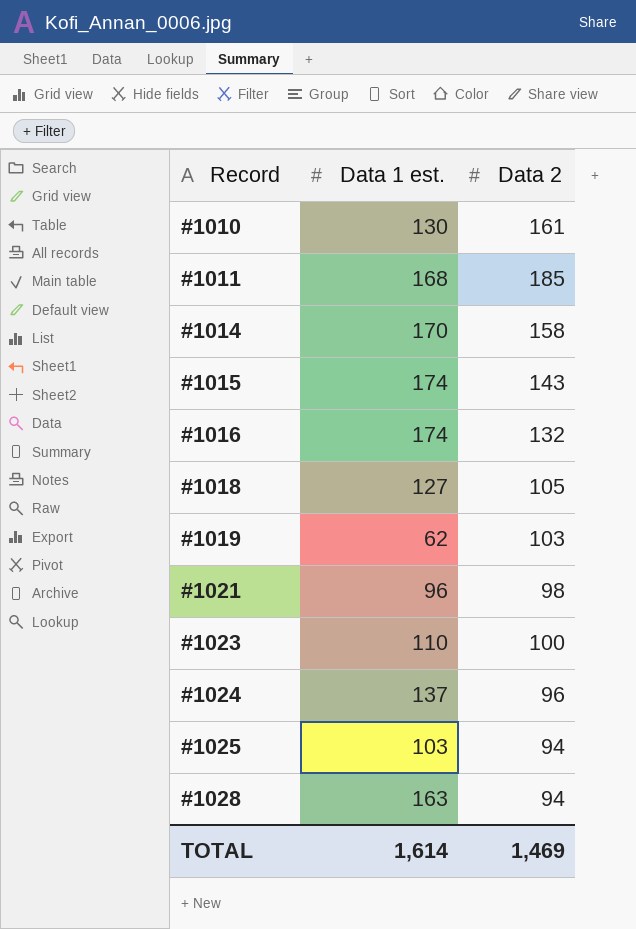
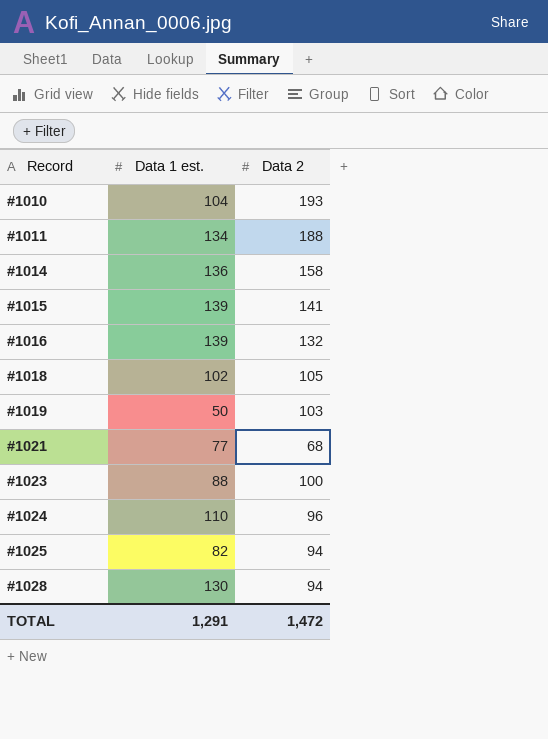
#1010 | Data 1 est.: 130 -> 104
#1010 | Data 2: 161 -> 193
#1011 | Data 1 est.: 168 -> 134
#1011 | Data 2: 185 -> 188
#1014 | Data 1 est.: 170 -> 136
#1015 | Data 1 est.: 174 -> 139
#1015 | Data 2: 143 -> 141
#1016 | Data 1 est.: 174 -> 139
#1018 | Data 1 est.: 127 -> 102
#1019 | Data 1 est.: 62 -> 50
#1021 | Data 1 est.: 96 -> 77
#1021 | Data 2: 98 -> 68
#1023 | Data 1 est.: 110 -> 88
#1024 | Data 1 est.: 137 -> 110
#1025 | Data 1 est.: 103 -> 82
#1028 | Data 1 est.: 163 -> 130
TOTAL | Data 1 est.: 1,614 -> 1,291
TOTAL | Data 2: 1,469 -> 1,472

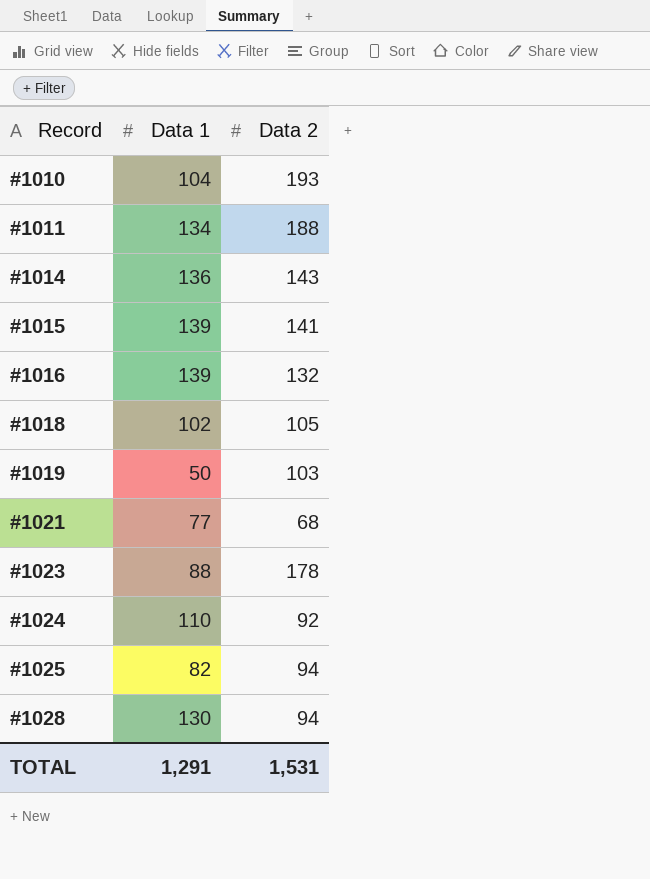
column name: Data 1 est. -> Data 1
#1014 | Data 2: 158 -> 143
#1023 | Data 2: 100 -> 178
#1024 | Data 2: 96 -> 92
TOTAL | Data 2: 1,472 -> 1,531

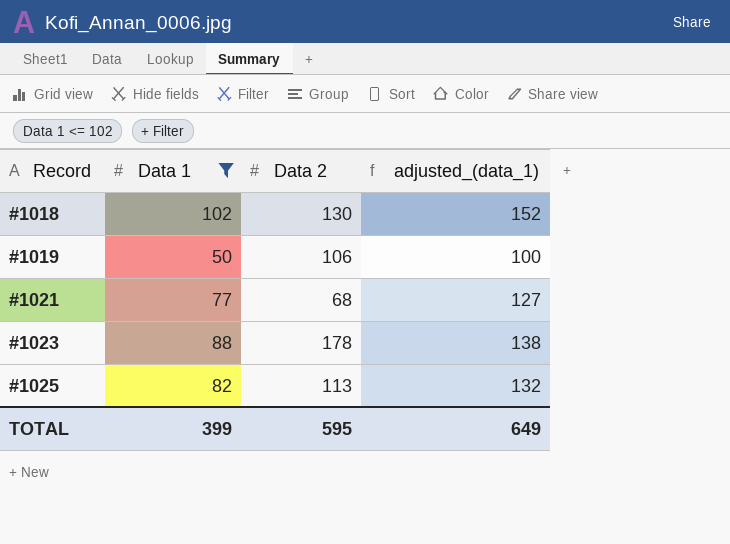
filter: none -> Data 1 <= 102
column adjusted_(data_1) | formula: none -> [Data 1] + 50
#1018 | Data 2: 105 -> 130
#1019 | Data 2: 103 -> 106
#1025 | Data 2: 94 -> 113
TOTAL | Data 1: 1,291 -> 399
TOTAL | Data 2: 1,531 -> 595

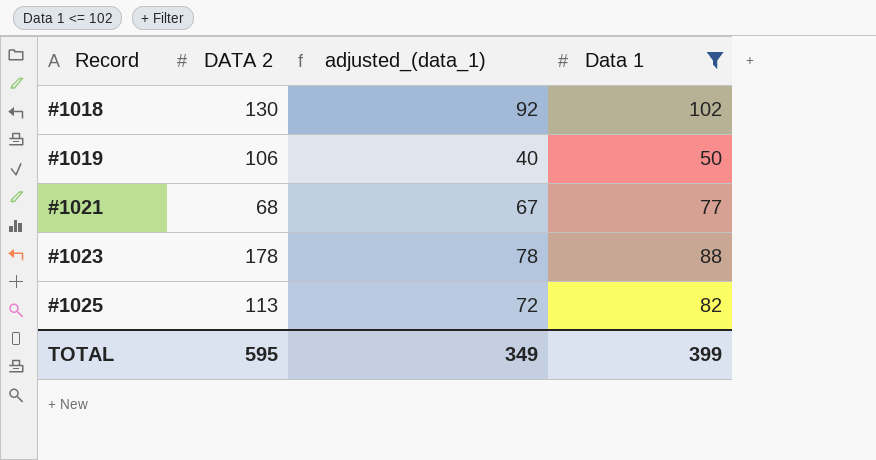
column name: Data 2 -> DATA 2
column adjusted_(data_1) | formula: [Data 1] + 50 -> [Data 1] - 10
column Data 1 | position: 2 -> 4
TOTAL | adjusted_(data_1): 649 -> 349

